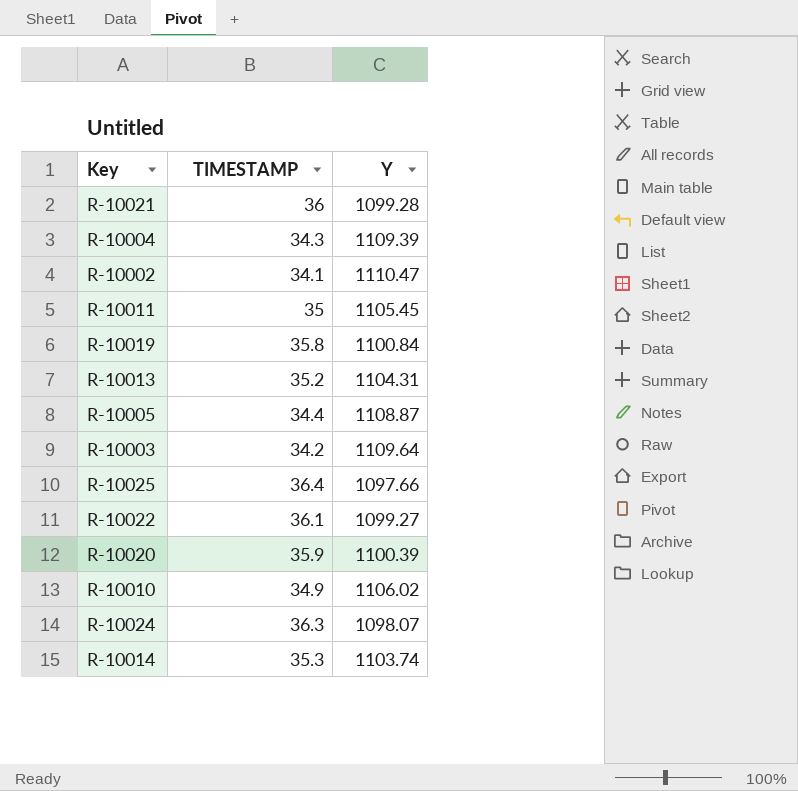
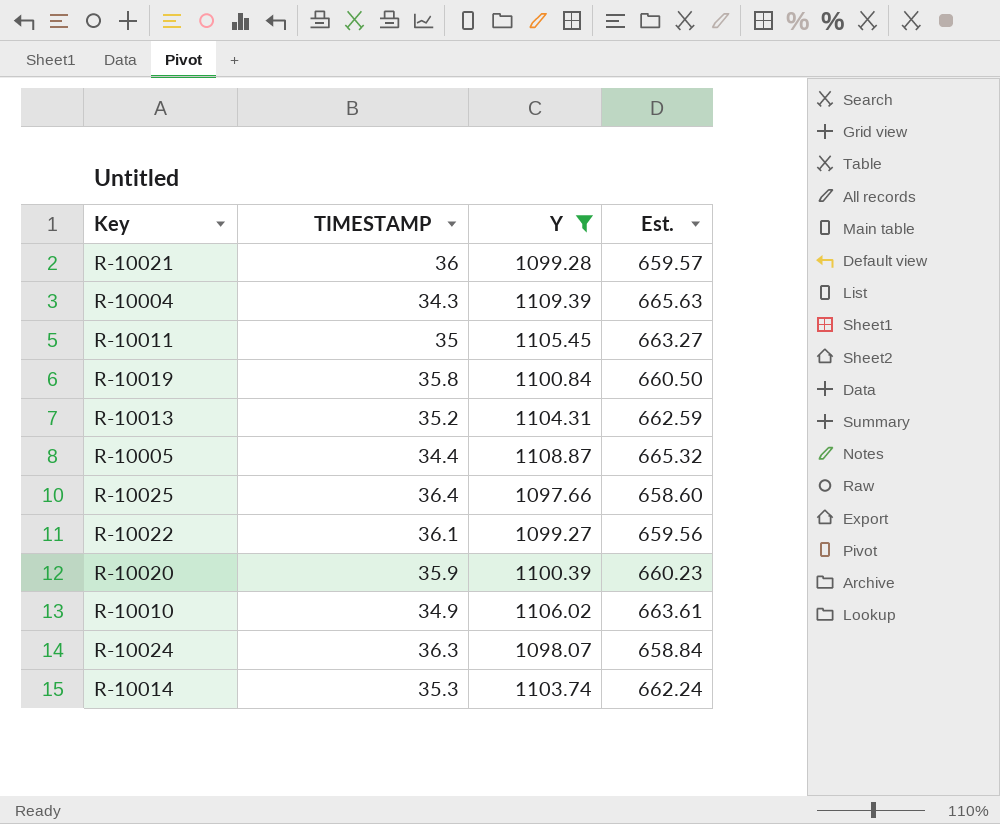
filter: none -> Y <= 1109.39
column Est. | formula: none -> [Y] * 0.6

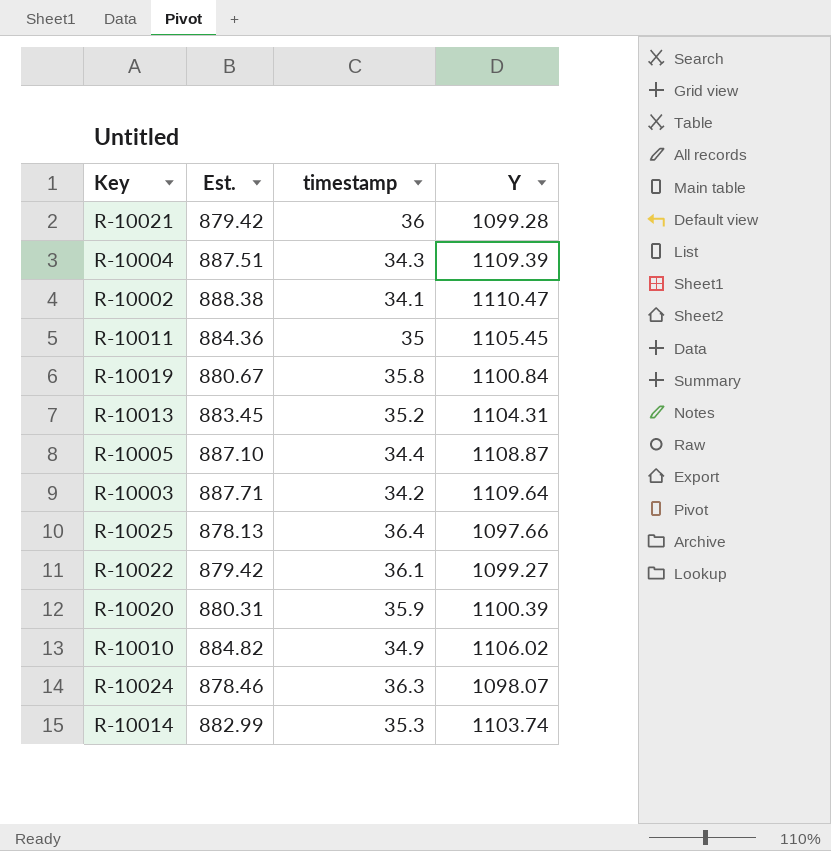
filter: Y <= 1109.39 -> none
column Est. | formula: [Y] * 0.6 -> [Y] * 0.8
column Est. | position: 4 -> 2
column name: TIMESTAMP -> timestamp

